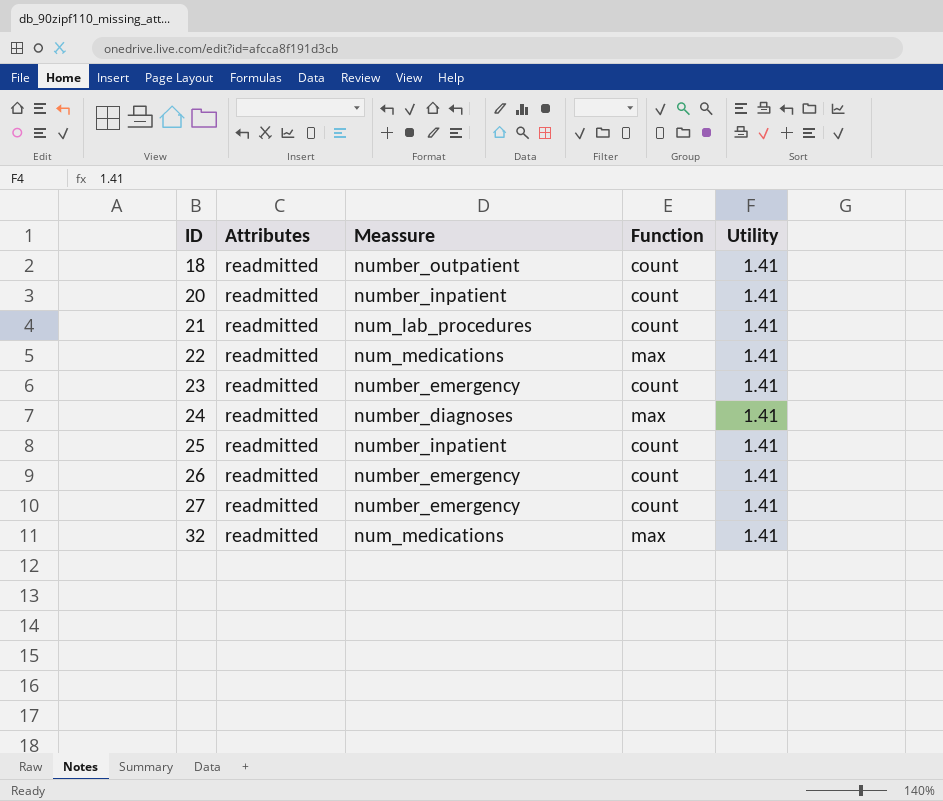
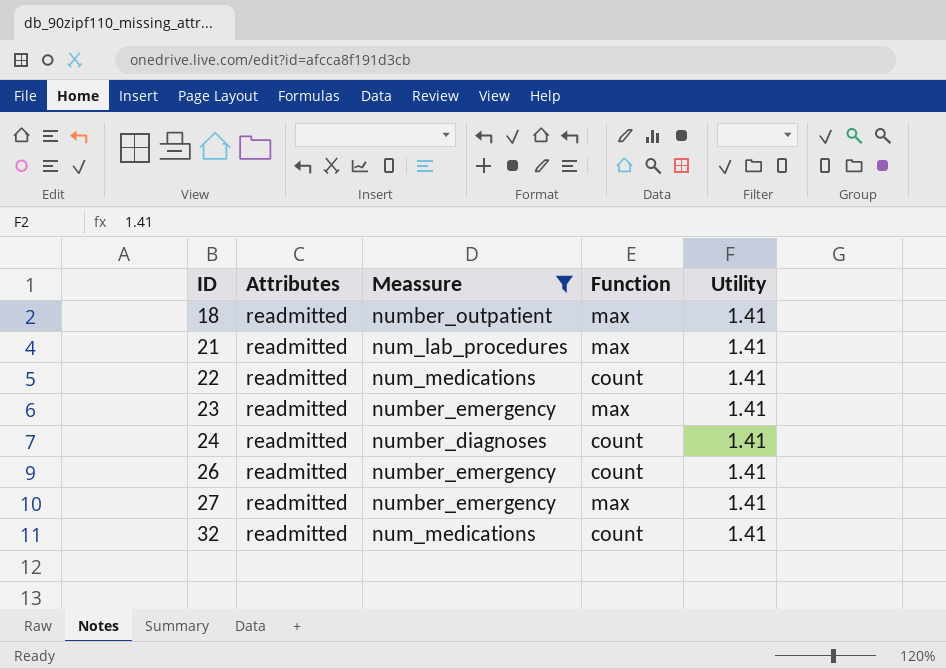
filter: none -> Meassure != number_inpatient
18 | Function: count -> max
21 | Function: count -> max
22 | Function: max -> count
23 | Function: count -> max
24 | Function: max -> count
27 | Function: count -> max
32 | Function: max -> count

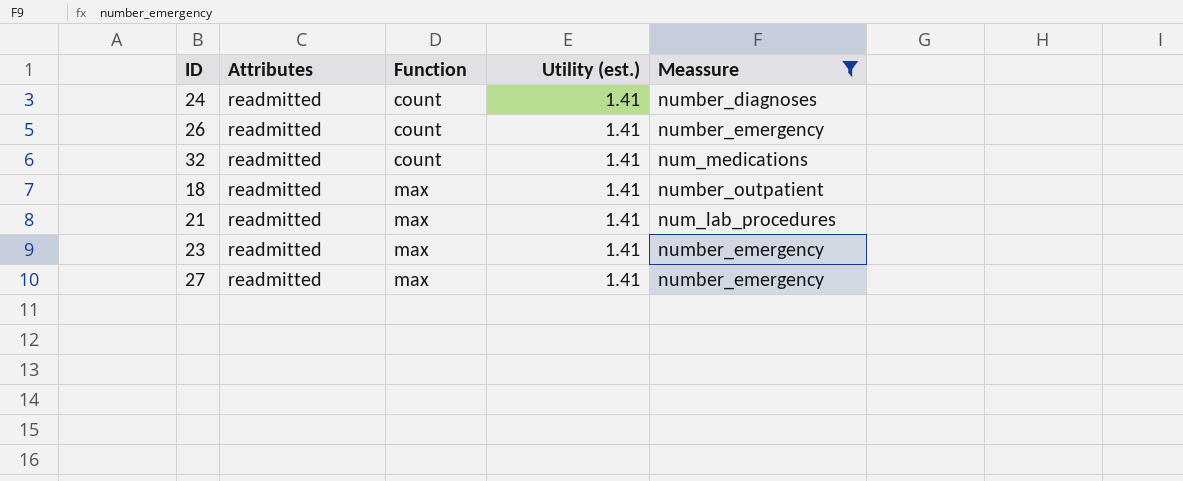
row order: ID ascending -> Function ascending
column name: Utility -> Utility (est.)
column Meassure | position: 3 -> 5
row 22: readmitted | num_medications | count | 1.41 -> none

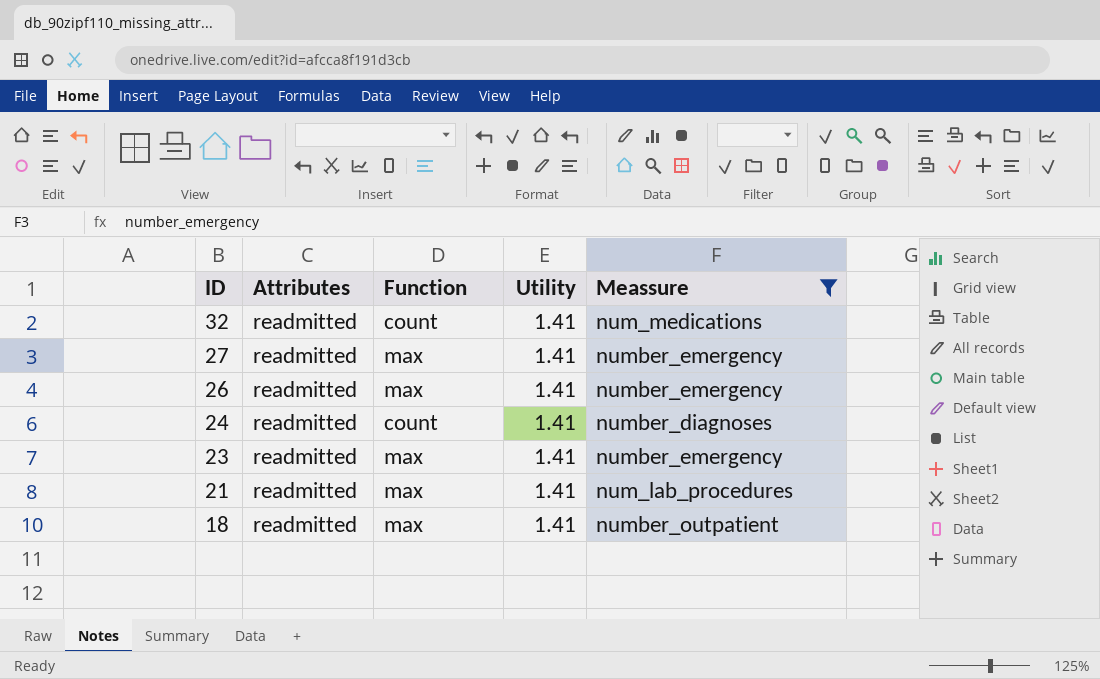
row order: Function ascending -> ID descending
column name: Utility (est.) -> Utility
26 | Function: count -> max

